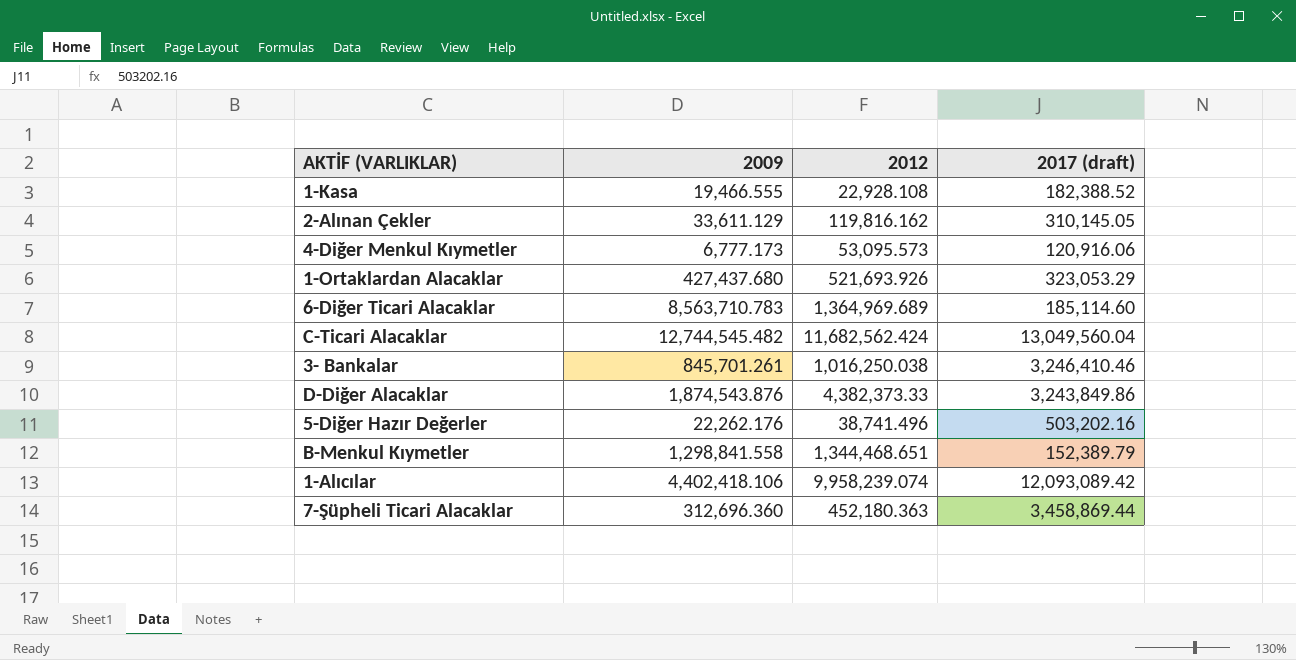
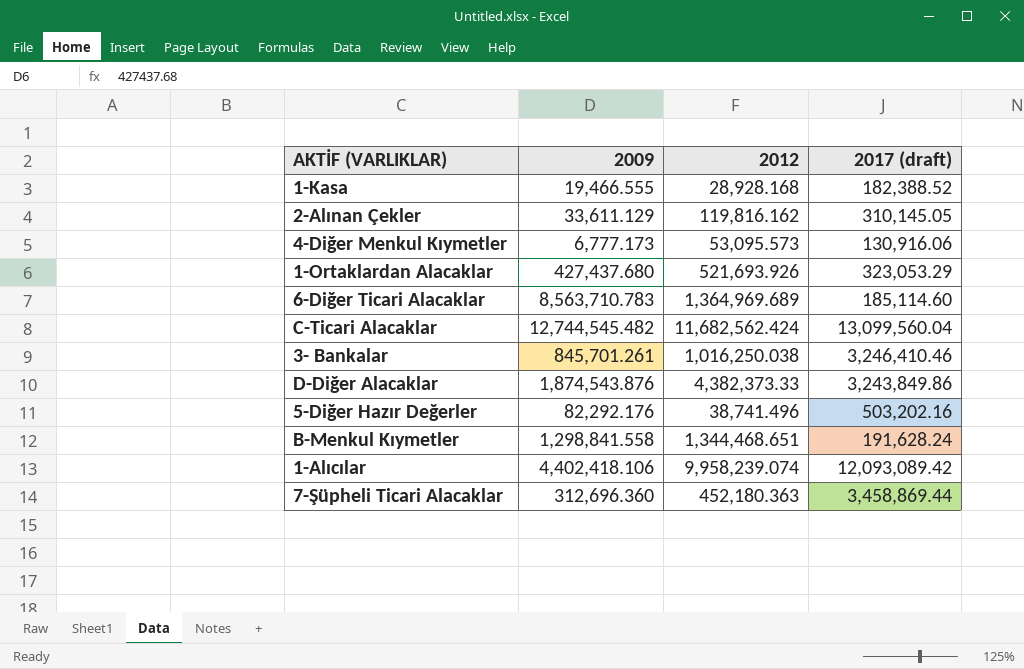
1-Kasa | 2012: 22,928.108 -> 28,928.168
4-Diğer Menkul Kıymetler | 2017 (draft): 120,916.06 -> 130,916.06
C-Ticari Alacaklar | 2017 (draft): 13,049,560.04 -> 13,099,560.04
5-Diğer Hazır Değerler | 2009: 22,262.176 -> 82,292.176
B-Menkul Kıymetler | 2017 (draft): 152,389.79 -> 191,628.24

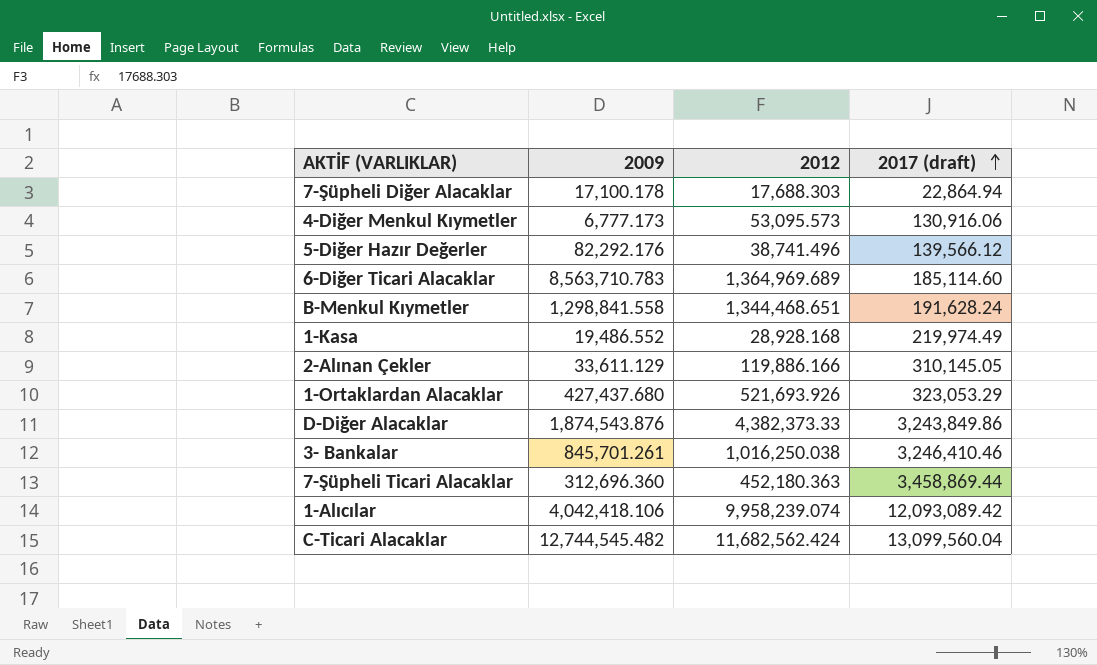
row order: none -> 2017 (draft) ascending
row 7-Şüpheli Diğer Alacaklar: none -> 17,100.178 | 17,688.303 | 22,864.94
5-Diğer Hazır Değerler | 2017 (draft): 503,202.16 -> 139,566.12
1-Kasa | 2009: 19,466.555 -> 19,486.552
1-Kasa | 2017 (draft): 182,388.52 -> 219,974.49
2-Alınan Çekler | 2012: 119,816.162 -> 119,886.166
1-Alıcılar | 2009: 4,402,418.106 -> 4,042,418.106

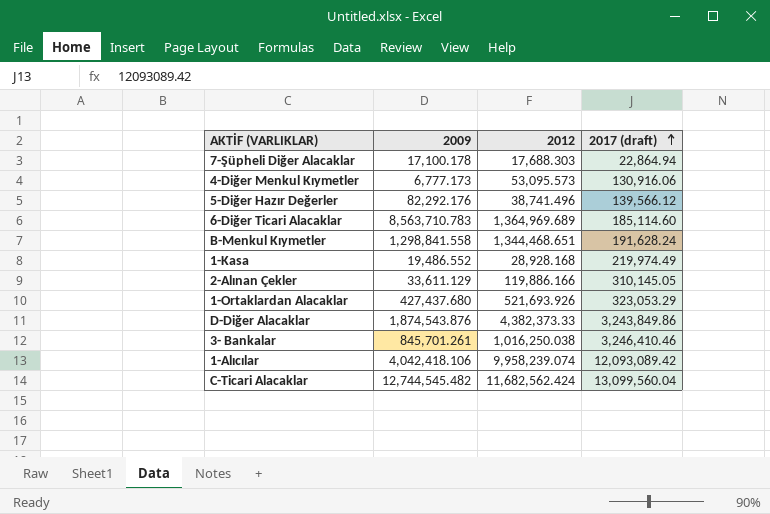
row 7-Şüpheli Ticari Alacaklar: 312,696.360 | 452,180.363 | 3,458,869.44 -> none

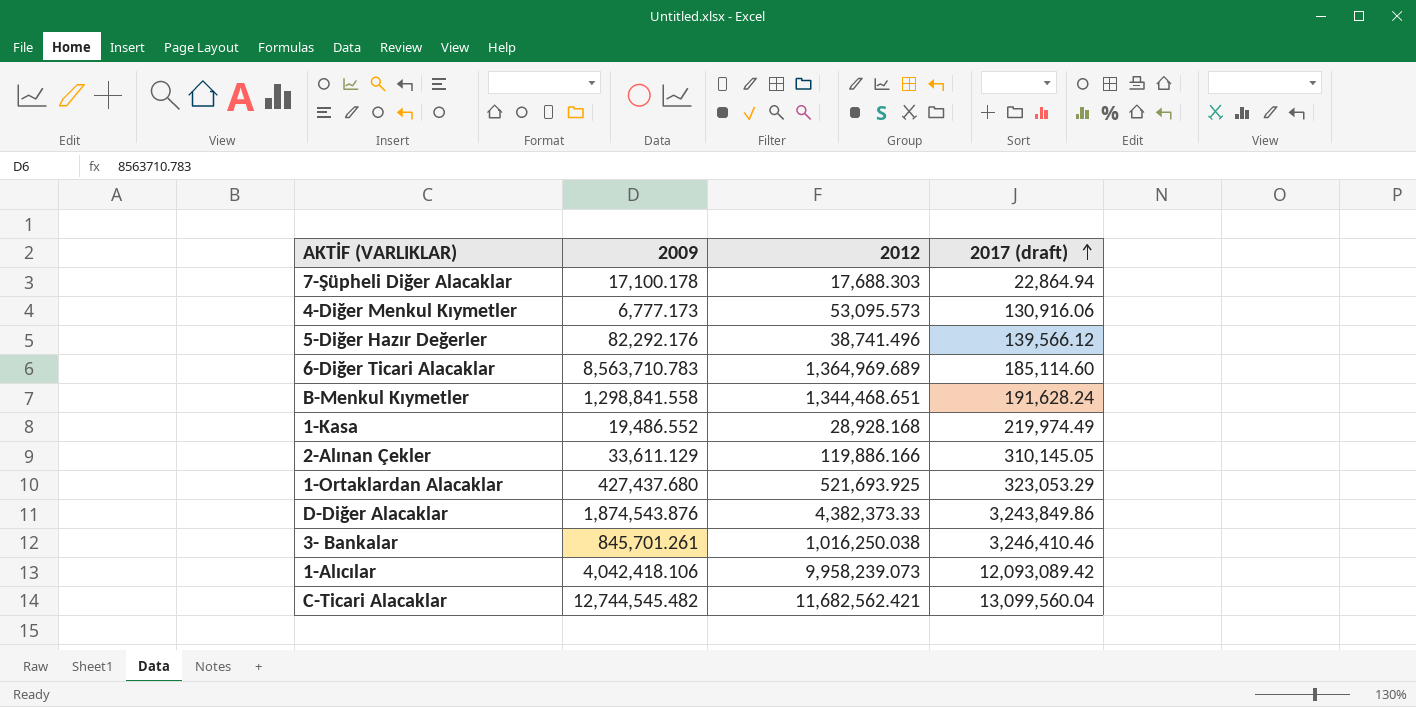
1-Ortaklardan Alacaklar | 2012: 521,693.926 -> 521,693.925
1-Alıcılar | 2012: 9,958,239.074 -> 9,958,239.073
C-Ticari Alacaklar | 2012: 11,682,562.424 -> 11,682,562.421

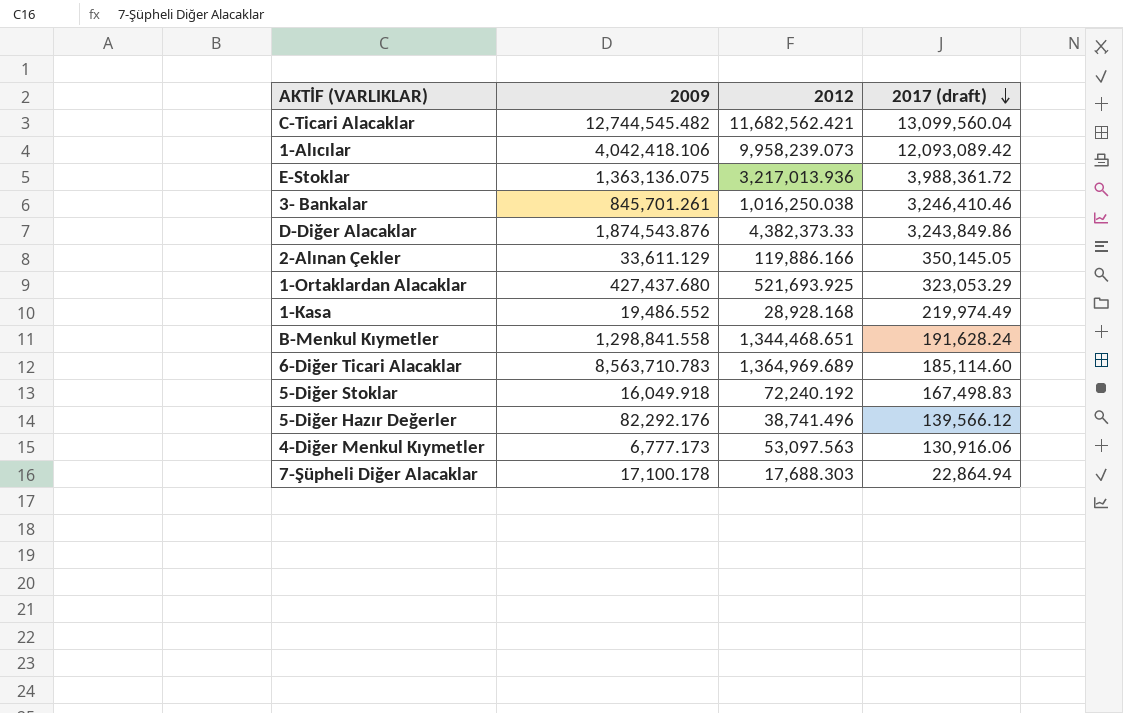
row order: 2017 (draft) ascending -> 2017 (draft) descending
row E-Stoklar: none -> 1,363,136.075 | 3,217,013.936 | 3,988,361.72
2-Alınan Çekler | 2017 (draft): 310,145.05 -> 350,145.05
row 5-Diğer Stoklar: none -> 16,049.918 | 72,240.192 | 167,498.83
4-Diğer Menkul Kıymetler | 2012: 53,095.573 -> 53,097.563

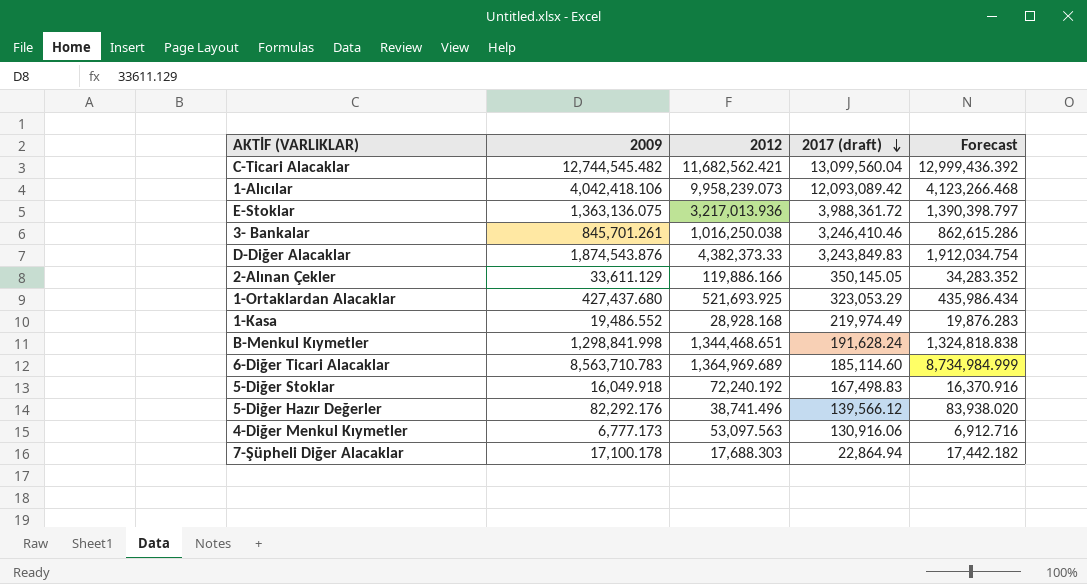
column Forecast | formula: none -> [2009] * 1.02
D-Diğer Alacaklar | 2017 (draft): 3,243,849.86 -> 3,243,849.83
B-Menkul Kıymetler | 2009: 1,298,841.558 -> 1,298,841.998

